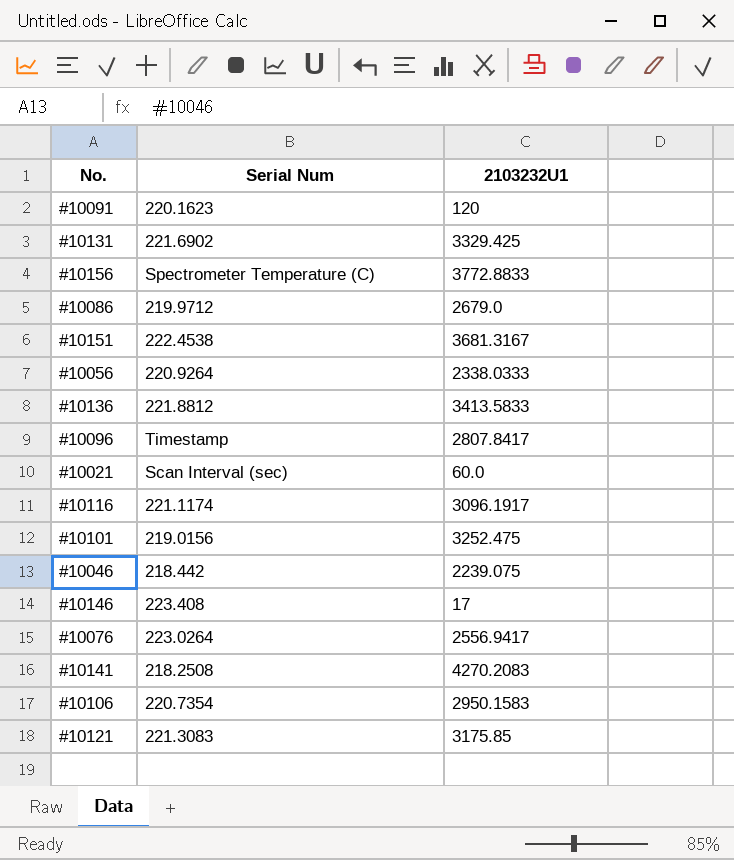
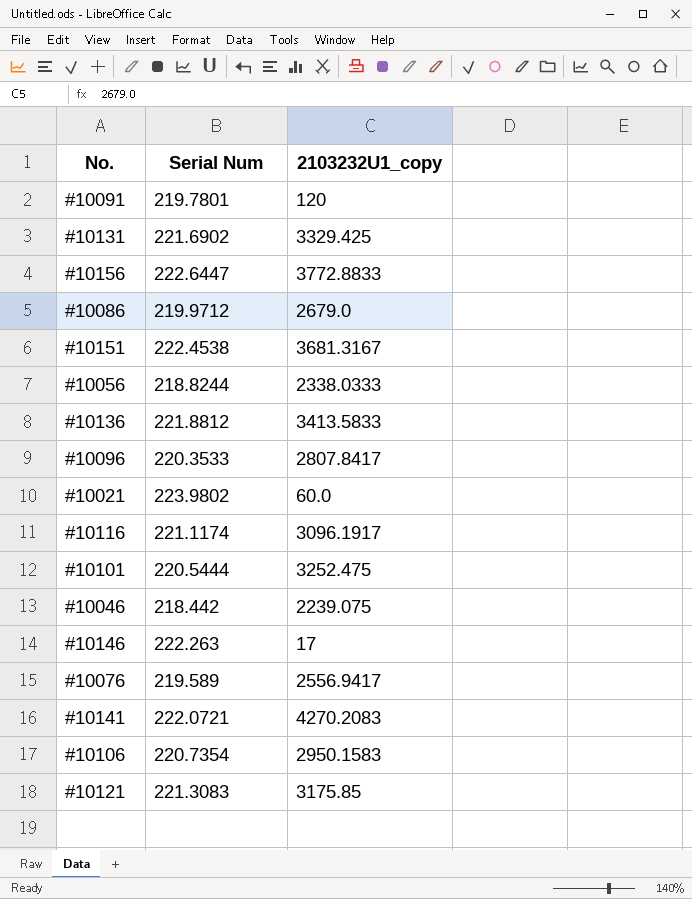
column name: 2103232U1 -> 2103232U1_copy
#10091 | Serial Num: 220.1623 -> 219.7801
#10156 | Serial Num: Spectrometer Temperature (C) -> 222.6447
#10056 | Serial Num: 220.9264 -> 218.8244
#10096 | Serial Num: Timestamp -> 220.3533
#10021 | Serial Num: Scan Interval (sec) -> 223.9802
#10101 | Serial Num: 219.0156 -> 220.5444
#10146 | Serial Num: 223.408 -> 222.263
#10076 | Serial Num: 223.0264 -> 219.589
#10141 | Serial Num: 218.2508 -> 222.0721

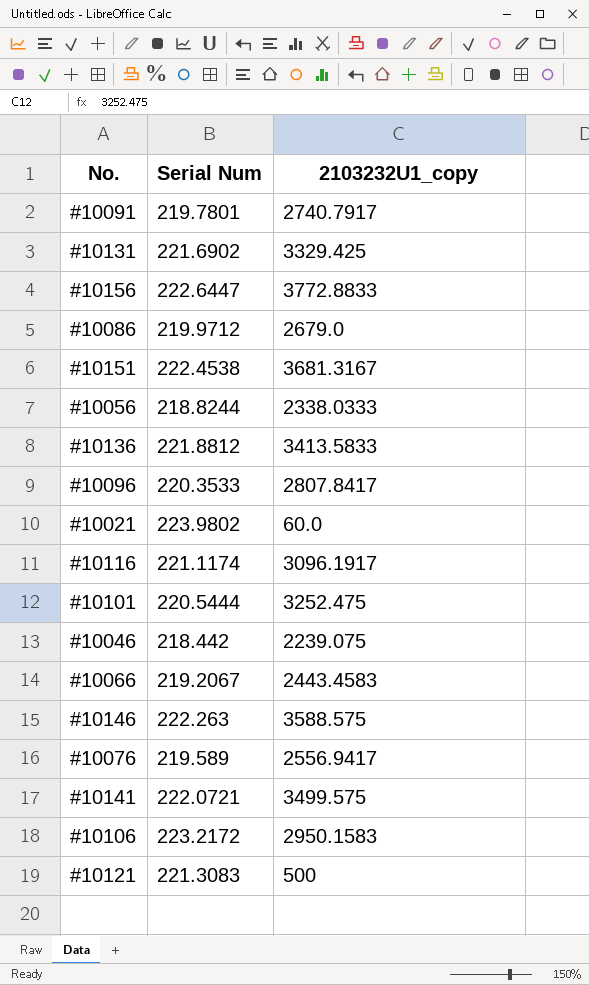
#10091 | 2103232U1_copy: 120 -> 2740.7917
row #10066: none -> 219.2067 | 2443.4583
#10146 | 2103232U1_copy: 17 -> 3588.575
#10141 | 2103232U1_copy: 4270.2083 -> 3499.575
#10106 | Serial Num: 220.7354 -> 223.2172
#10121 | 2103232U1_copy: 3175.85 -> 500

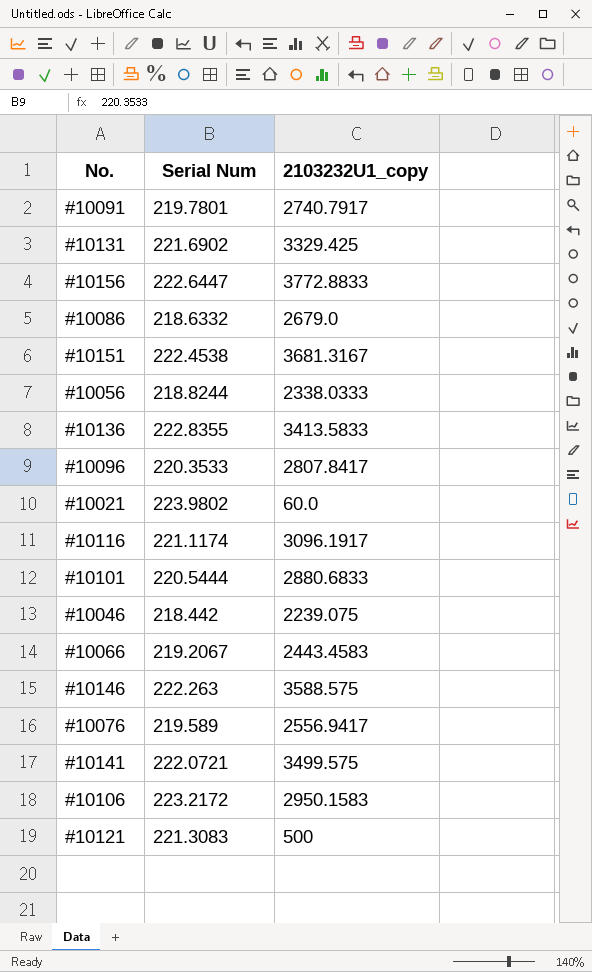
#10086 | Serial Num: 219.9712 -> 218.6332
#10136 | Serial Num: 221.8812 -> 222.8355
#10101 | 2103232U1_copy: 3252.475 -> 2880.6833

